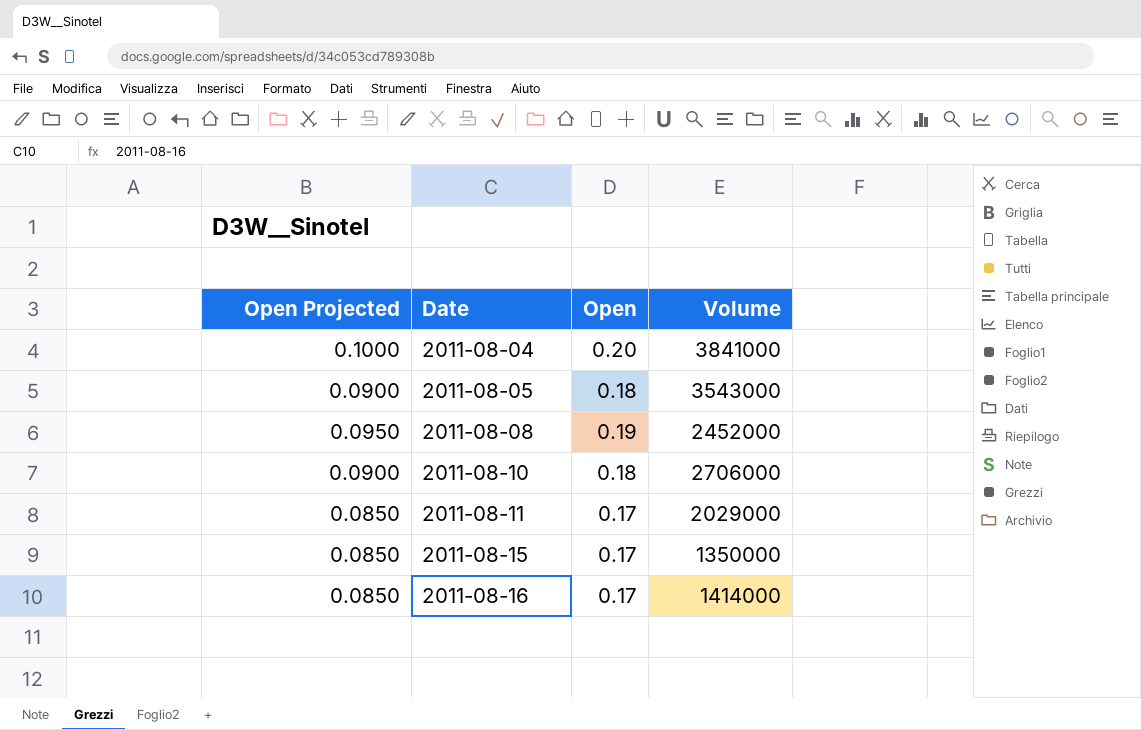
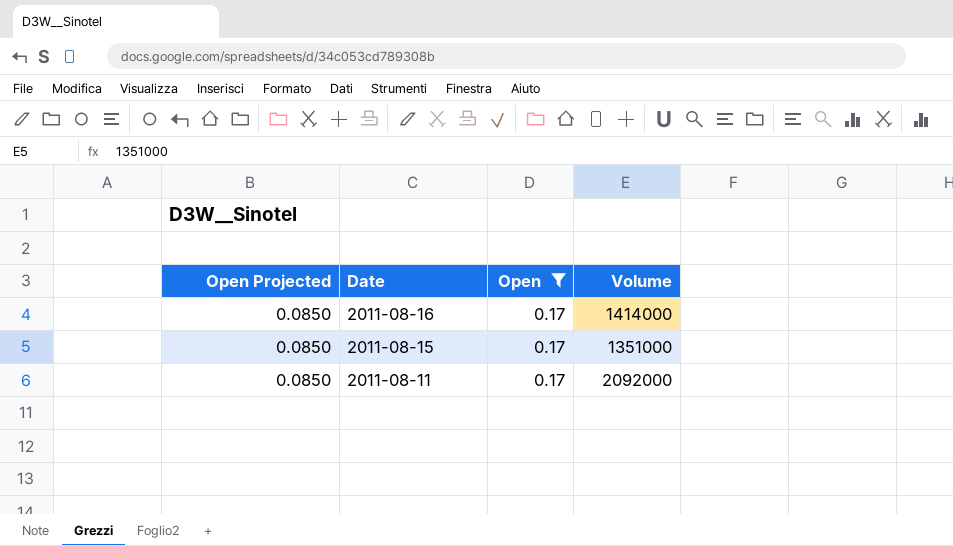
filter: none -> Open = 0.17
row order: Date ascending -> Date descending
2011-08-15 | Volume: 1350000 -> 1351000
2011-08-11 | Volume: 2029000 -> 2092000

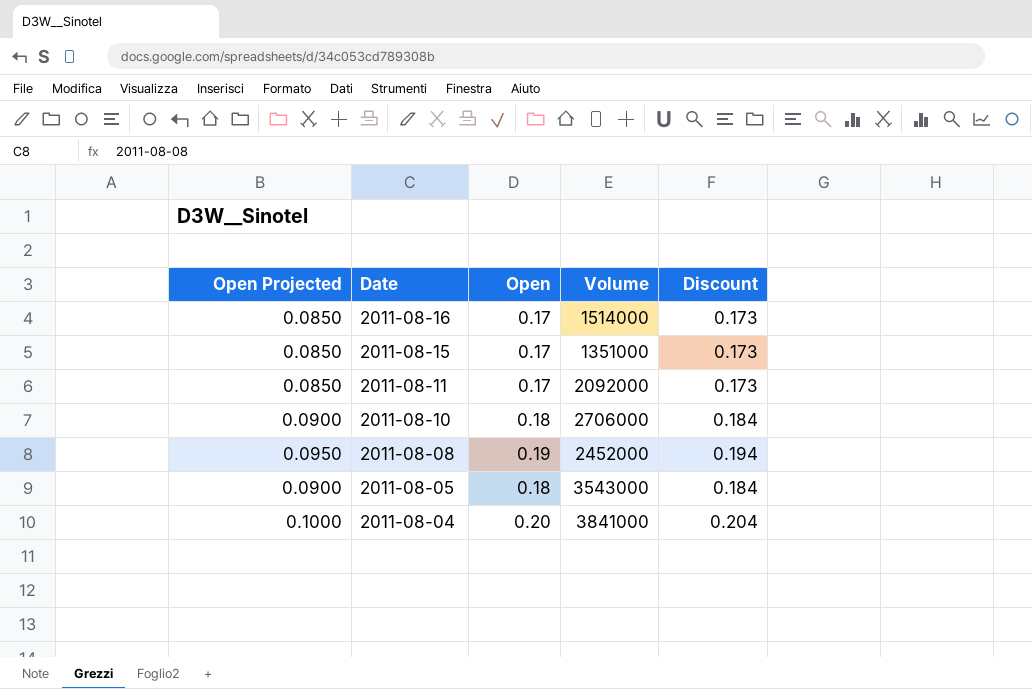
filter: Open = 0.17 -> none
column Discount | formula: none -> [Open] * 1.02
2011-08-16 | Volume: 1414000 -> 1514000

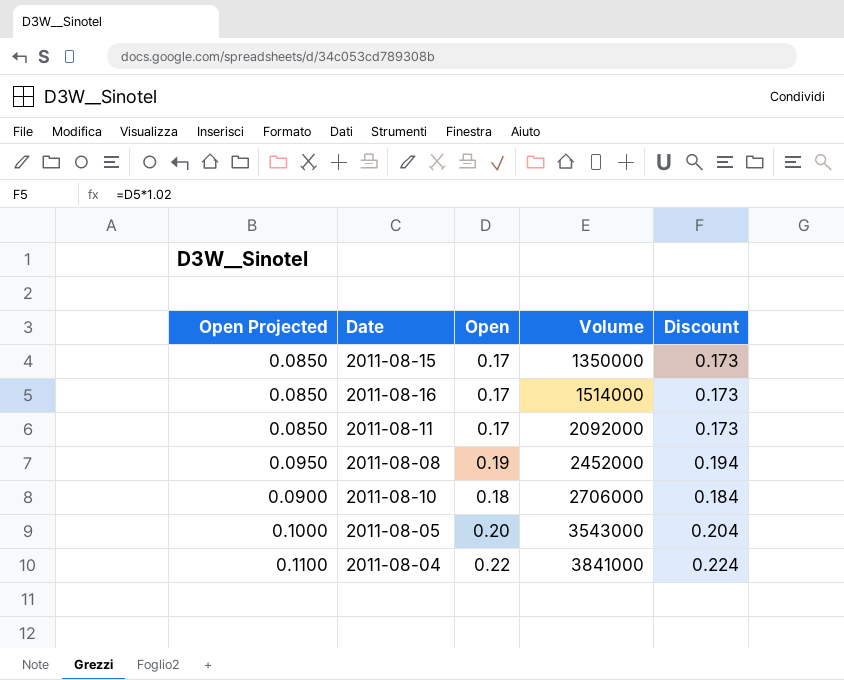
row order: Date descending -> Volume ascending
2011-08-15 | Volume: 1351000 -> 1350000
2011-08-05 | Open Projected: 0.0900 -> 0.1000
2011-08-05 | Open: 0.18 -> 0.20
2011-08-05 | Discount: 0.184 -> 0.204
2011-08-04 | Open Projected: 0.1000 -> 0.1100
2011-08-04 | Open: 0.20 -> 0.22
2011-08-04 | Discount: 0.204 -> 0.224

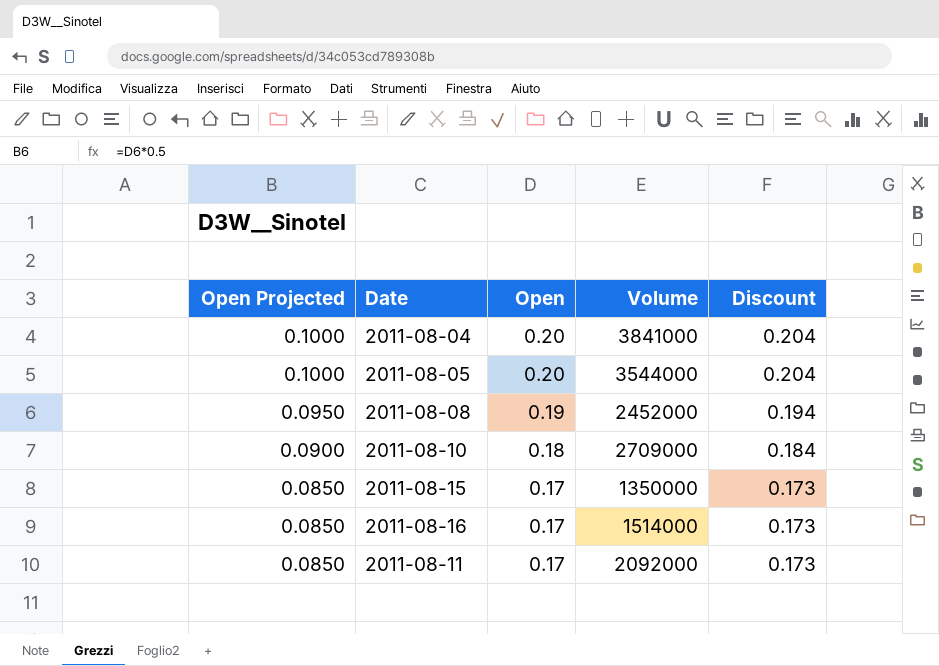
row order: Volume ascending -> Open Projected descending
2011-08-04 | Open Projected: 0.1100 -> 0.1000
2011-08-04 | Open: 0.22 -> 0.20
2011-08-04 | Discount: 0.224 -> 0.204
2011-08-05 | Volume: 3543000 -> 3544000
2011-08-10 | Volume: 2706000 -> 2709000

